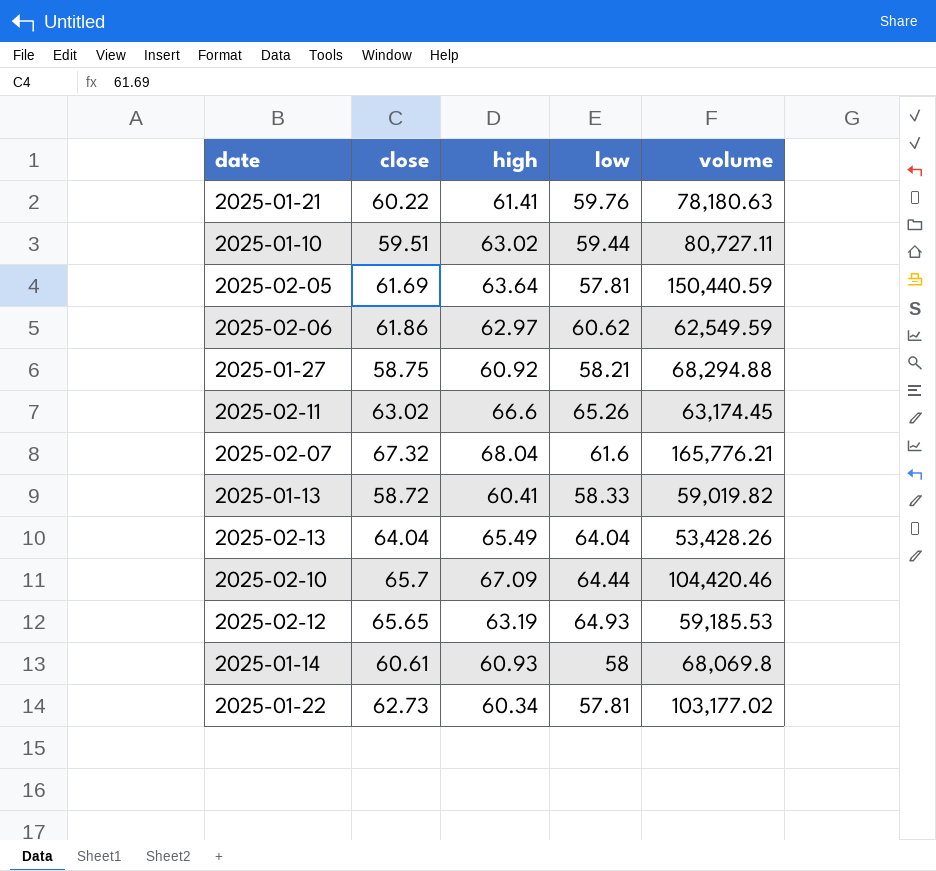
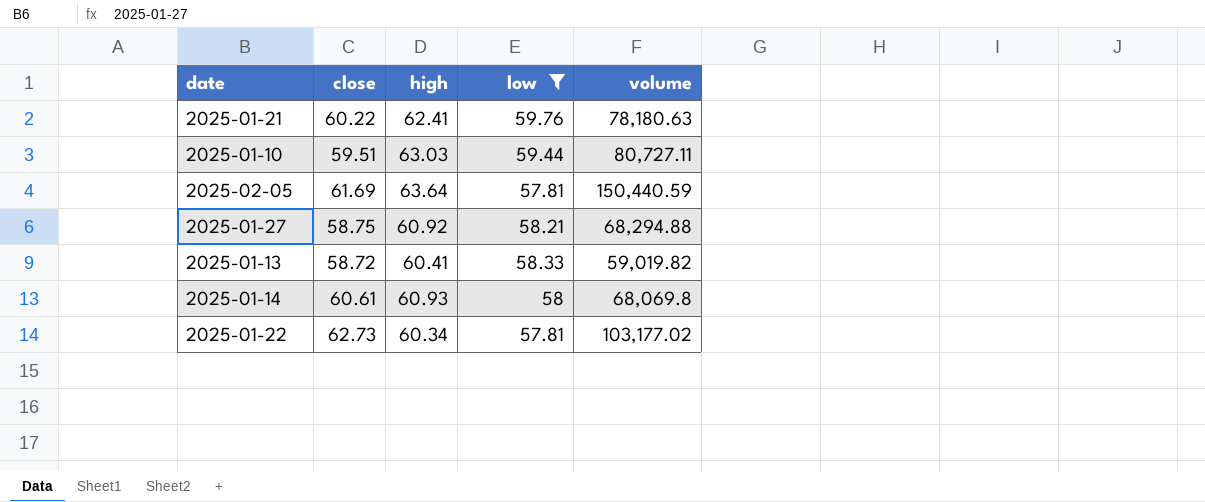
filter: none -> low <= 59.76
2025-01-21 | high: 61.41 -> 62.41
2025-01-10 | high: 63.02 -> 63.03

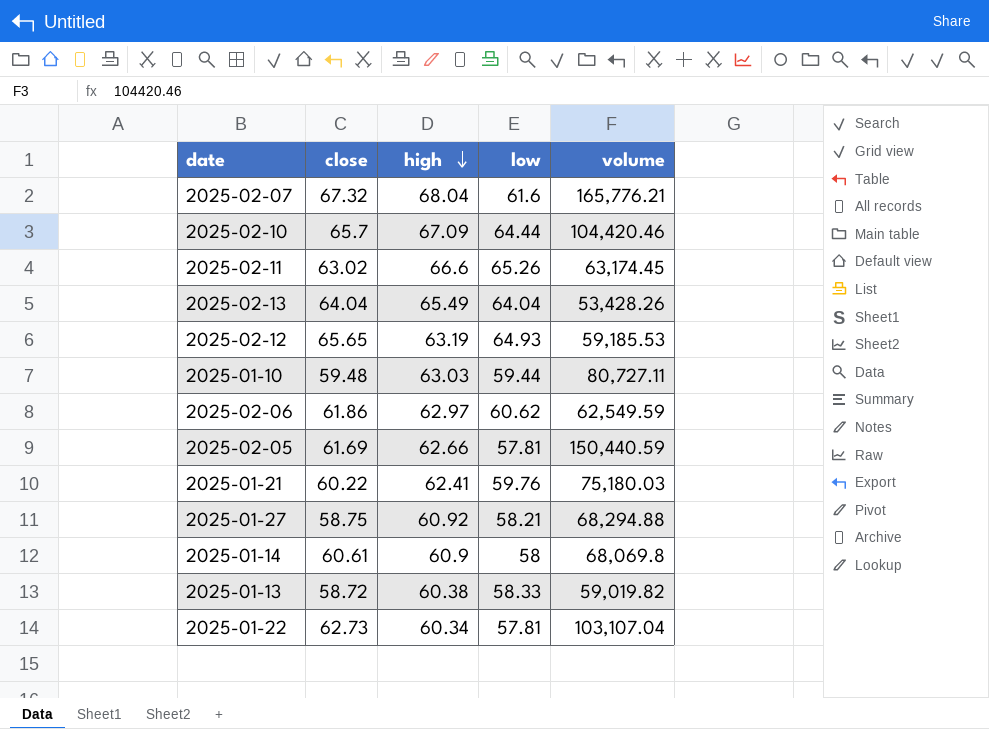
filter: low <= 59.76 -> none
row order: none -> high descending
2025-01-10 | close: 59.51 -> 59.48
2025-02-05 | high: 63.64 -> 62.66
2025-01-21 | volume: 78,180.63 -> 75,180.03
2025-01-14 | high: 60.93 -> 60.9
2025-01-13 | high: 60.41 -> 60.38
2025-01-22 | volume: 103,177.02 -> 103,107.04

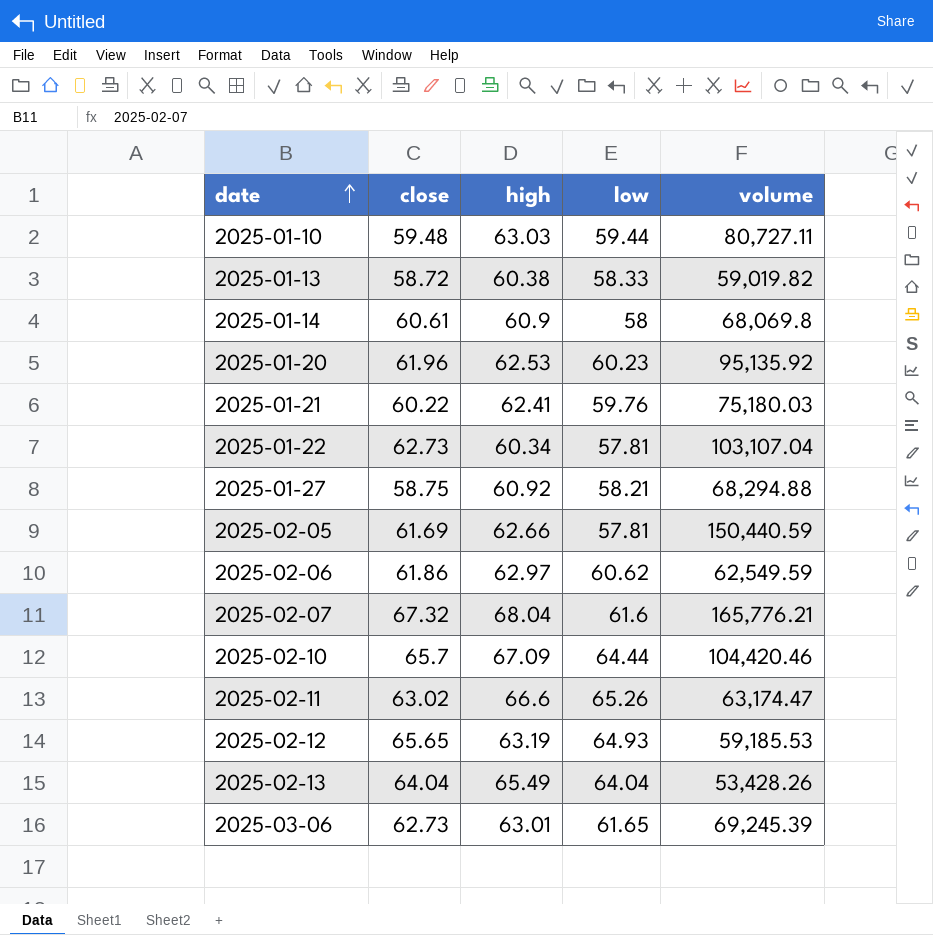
row order: high descending -> date ascending
row 2025-01-20: none -> 61.96 | 62.53 | 60.23 | 95,135.92
2025-02-11 | volume: 63,174.45 -> 63,174.47
row 2025-03-06: none -> 62.73 | 63.01 | 61.65 | 69,245.39

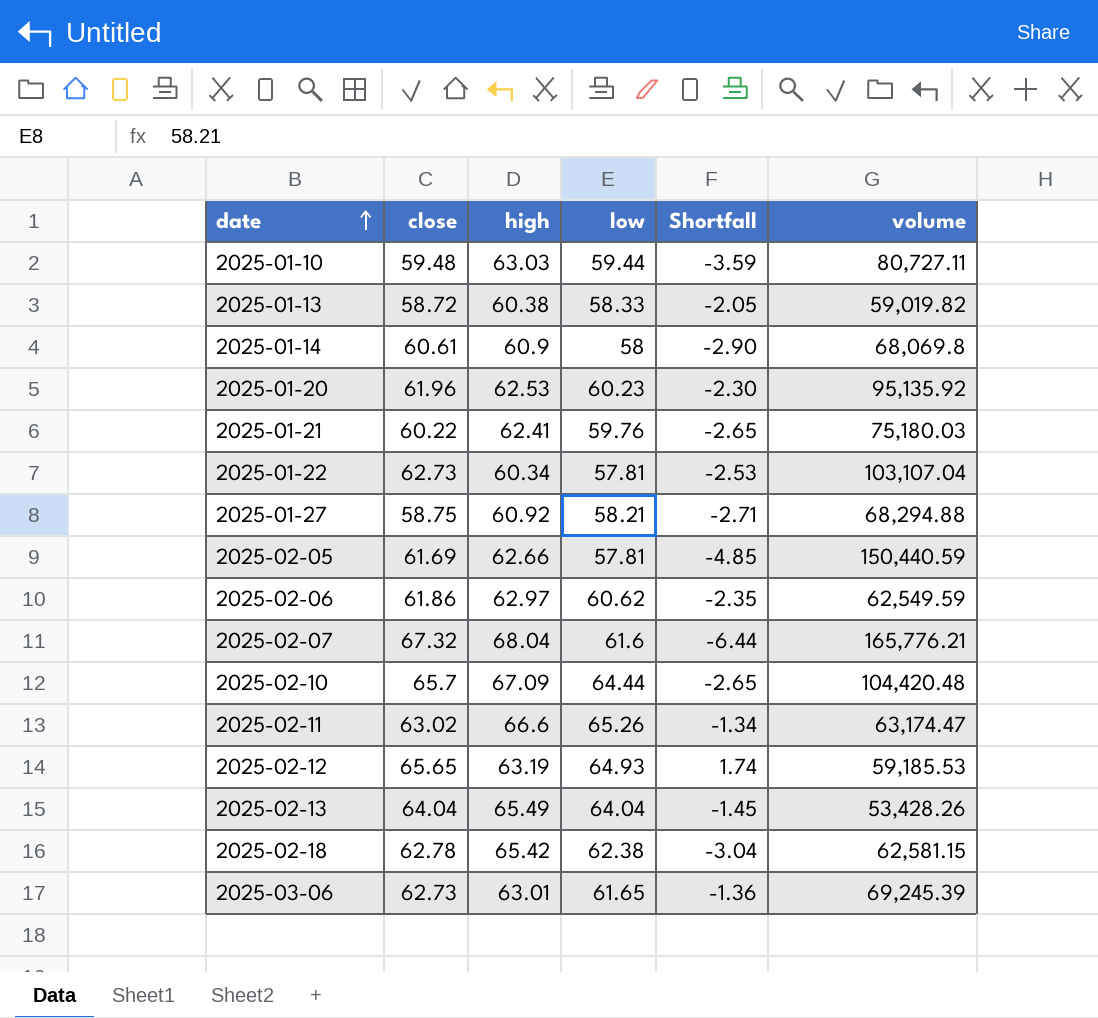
column Shortfall | formula: none -> [low] - [high]
2025-02-10 | volume: 104,420.46 -> 104,420.48
row 2025-02-18: none -> 62.78 | 65.42 | 62.38 | -3.04 | 62,581.15

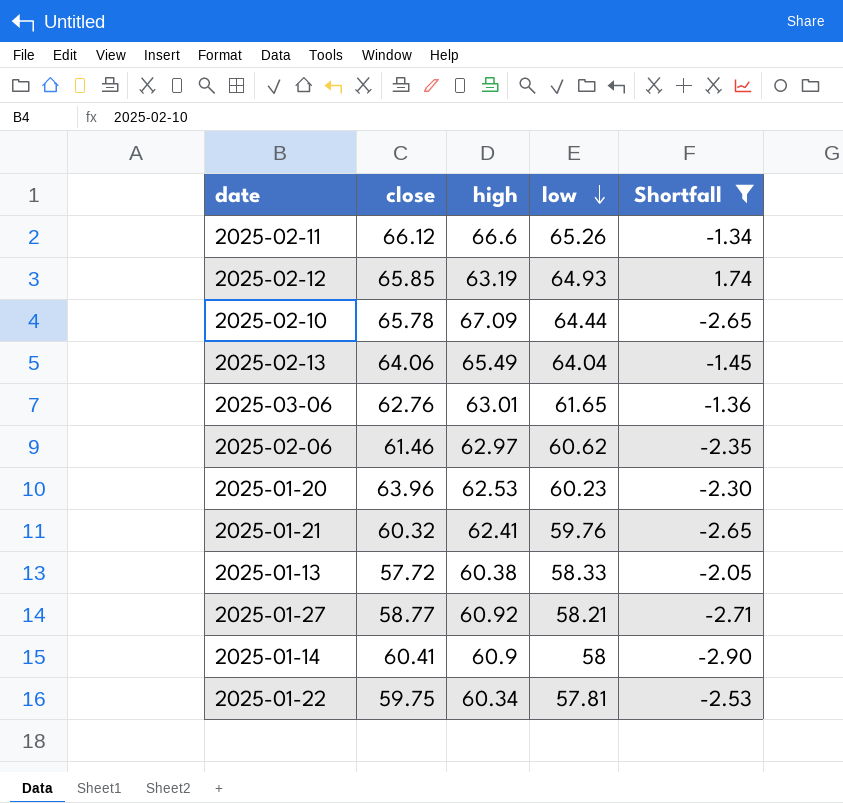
filter: none -> Shortfall >= -2.90
row order: date ascending -> low descending
column volume | position: 6 -> none
2025-02-11 | close: 63.02 -> 66.12
2025-02-12 | close: 65.65 -> 65.85
2025-02-10 | close: 65.7 -> 65.78
2025-02-13 | close: 64.04 -> 64.06
2025-03-06 | close: 62.73 -> 62.76
2025-02-06 | close: 61.86 -> 61.46
2025-01-20 | close: 61.96 -> 63.96
2025-01-21 | close: 60.22 -> 60.32
2025-01-13 | close: 58.72 -> 57.72
2025-01-27 | close: 58.75 -> 58.77
2025-01-14 | close: 60.61 -> 60.41
2025-01-22 | close: 62.73 -> 59.75

